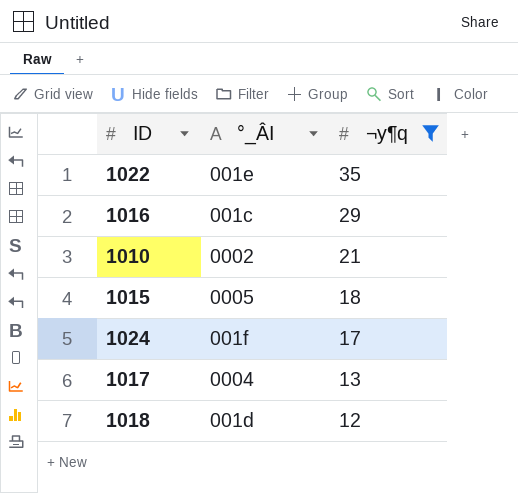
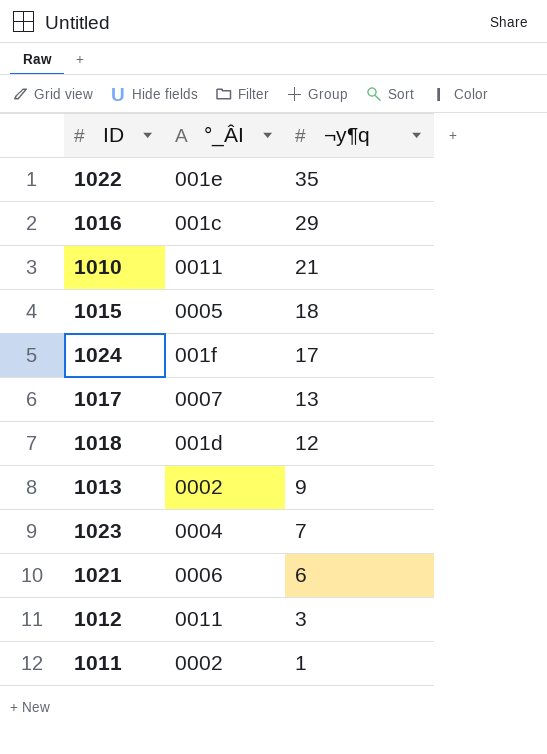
filter: ¬y¶q >= 12 -> none
1010 | °_ÂI: 0002 -> 0011
1017 | °_ÂI: 0004 -> 0007

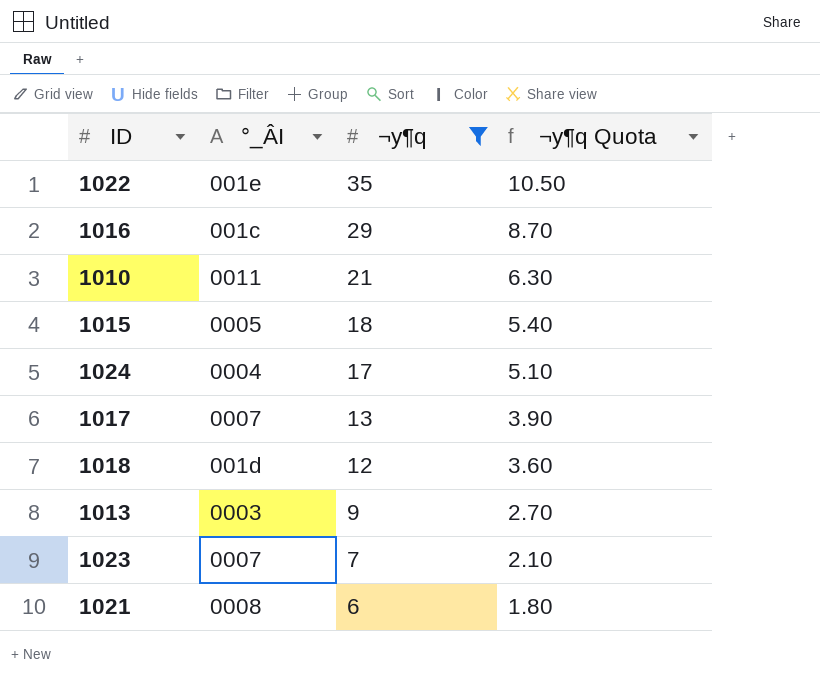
filter: none -> ¬y¶q >= 6
column ¬y¶q Quota | formula: none -> [¬y¶q] * 0.3
1024 | °_ÂI: 001f -> 0004
1013 | °_ÂI: 0002 -> 0003
1023 | °_ÂI: 0004 -> 0007
1021 | °_ÂI: 0006 -> 0008

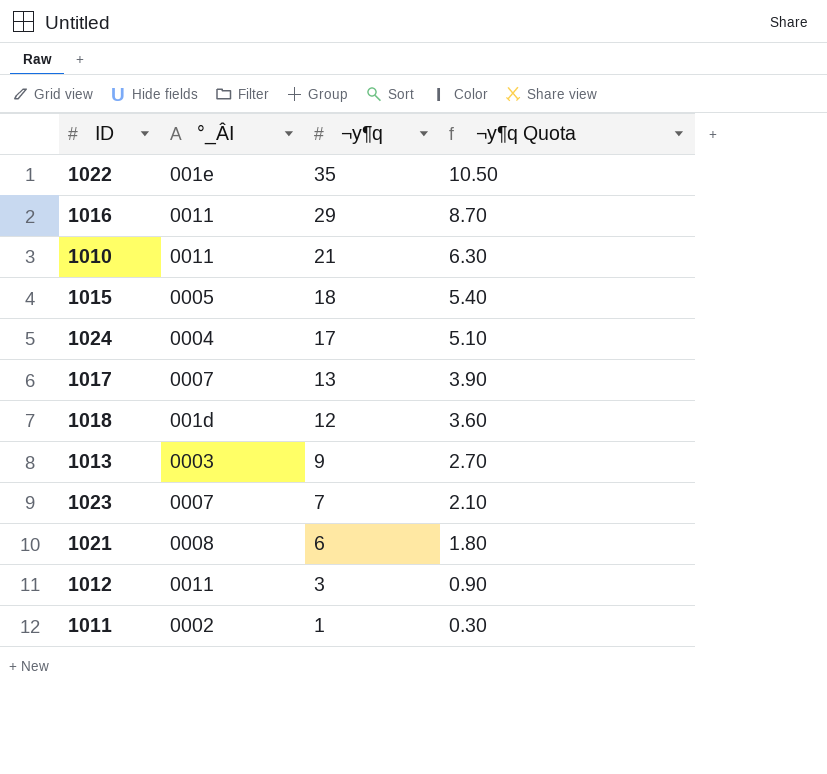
filter: ¬y¶q >= 6 -> none
1016 | °_ÂI: 001c -> 0011

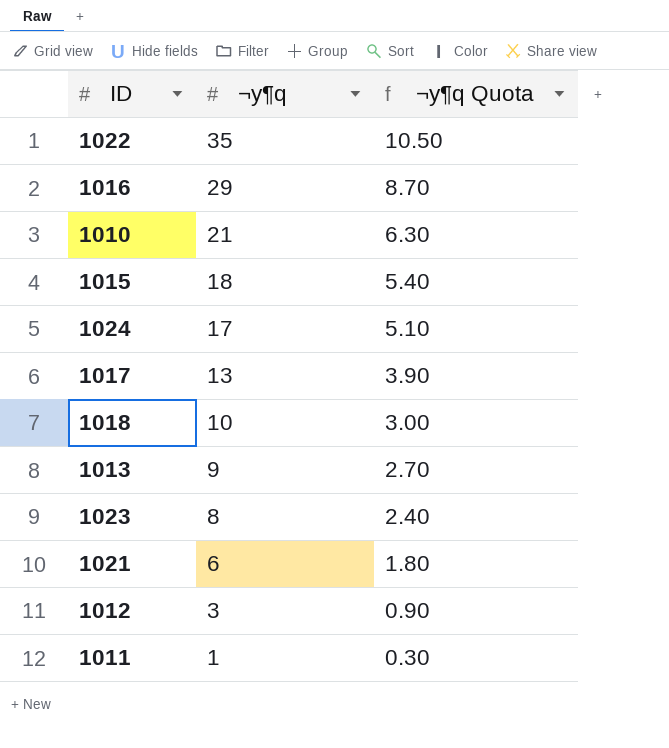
column °_ÂI | position: 2 -> none
1018 | ¬y¶q: 12 -> 10
1018 | ¬y¶q Quota: 3.60 -> 3.00
1023 | ¬y¶q: 7 -> 8
1023 | ¬y¶q Quota: 2.10 -> 2.40

